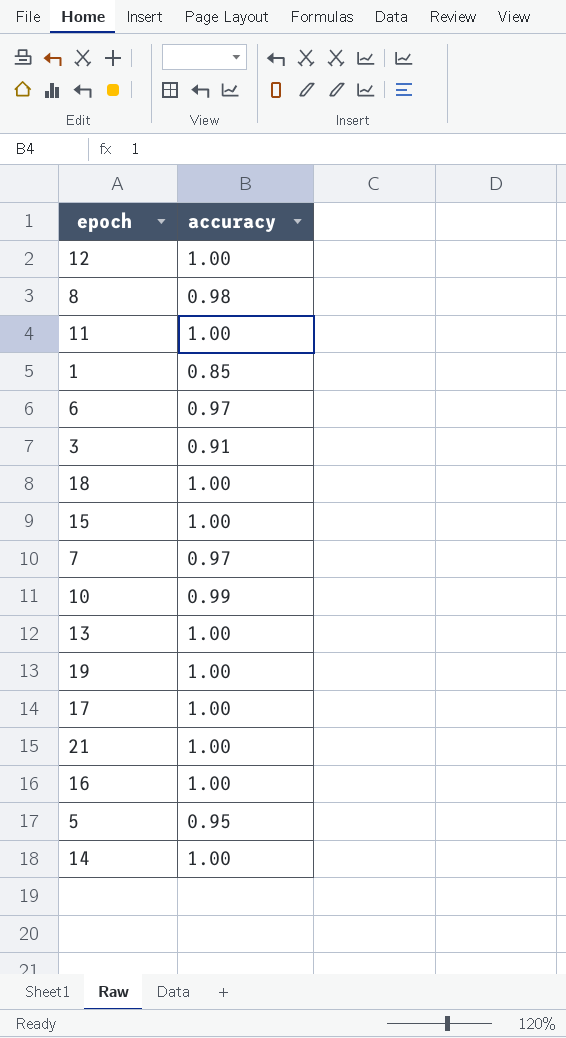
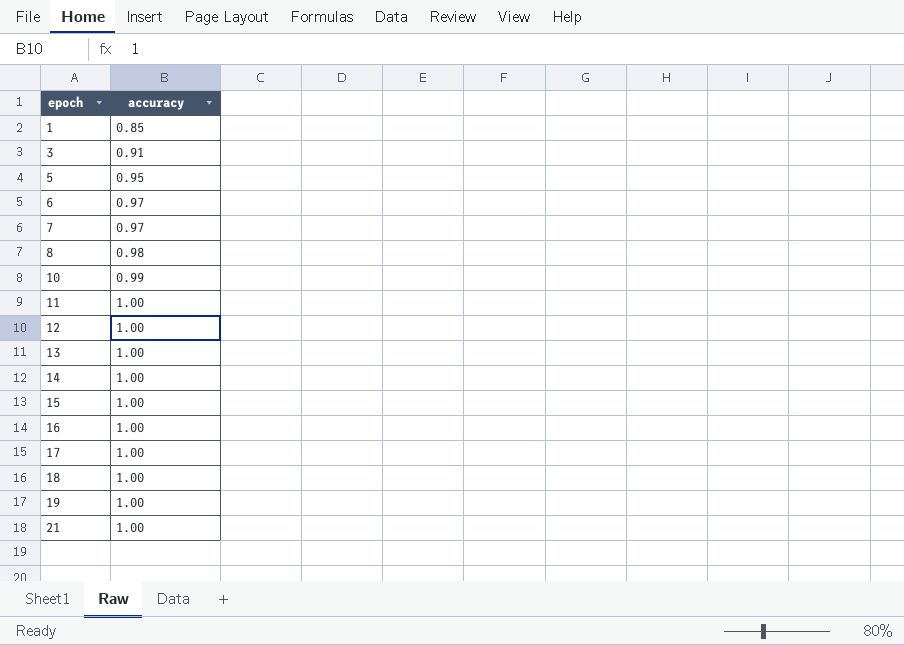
row order: none -> epoch ascending

